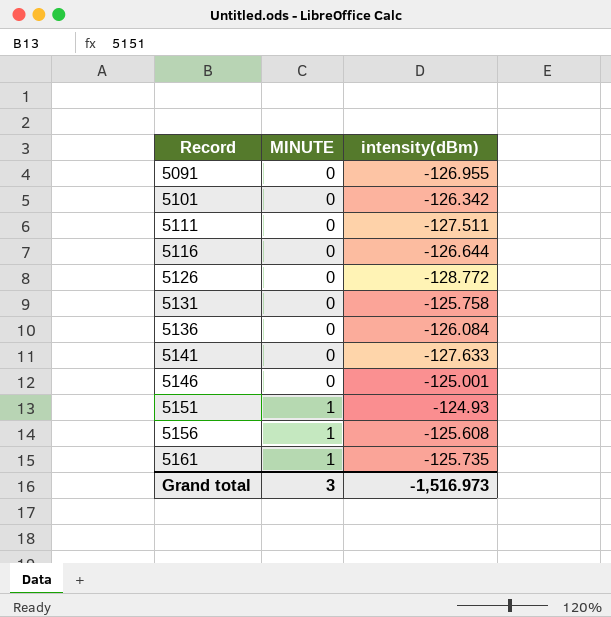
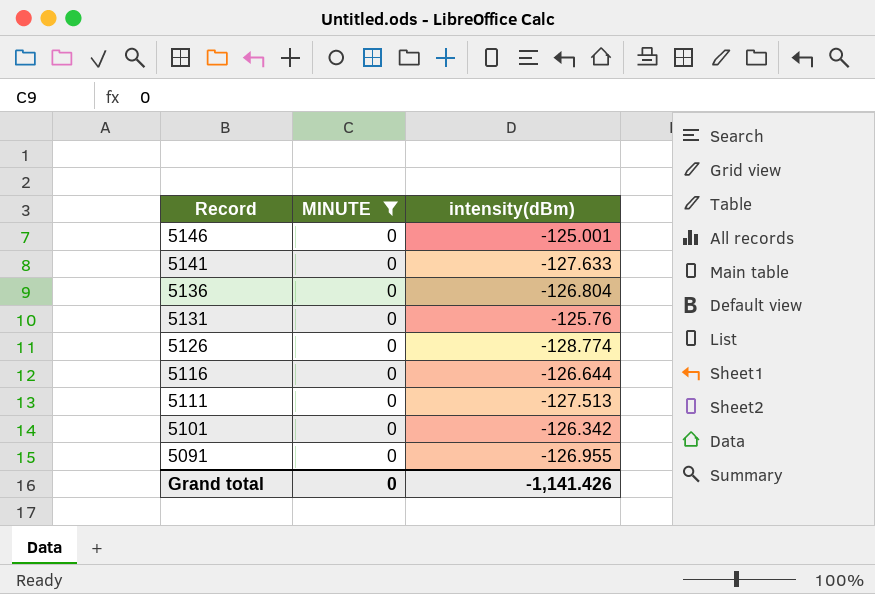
filter: none -> MINUTE = 0
row order: Record ascending -> Record descending
5136 | intensity(dBm): -126.084 -> -126.804
5131 | intensity(dBm): -125.758 -> -125.76
5126 | intensity(dBm): -128.772 -> -128.774
5111 | intensity(dBm): -127.511 -> -127.513
Grand total | MINUTE: 3 -> 0
Grand total | intensity(dBm): -1,516.973 -> -1,141.426

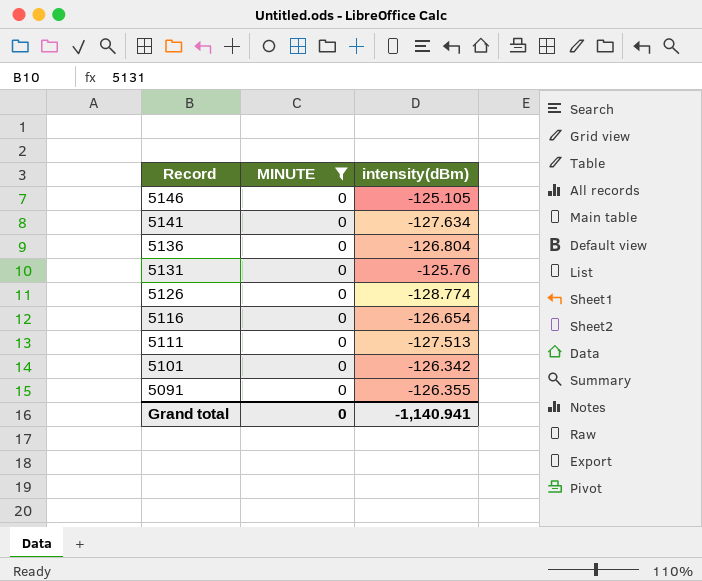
5146 | intensity(dBm): -125.001 -> -125.105
5141 | intensity(dBm): -127.633 -> -127.634
5116 | intensity(dBm): -126.644 -> -126.654
5091 | intensity(dBm): -126.955 -> -126.355
Grand total | intensity(dBm): -1,141.426 -> -1,140.941

